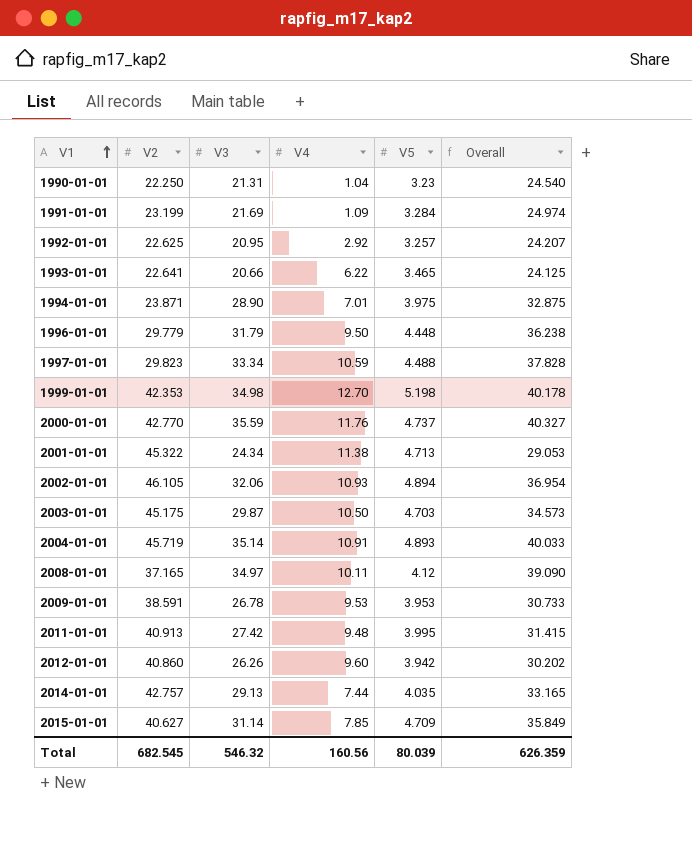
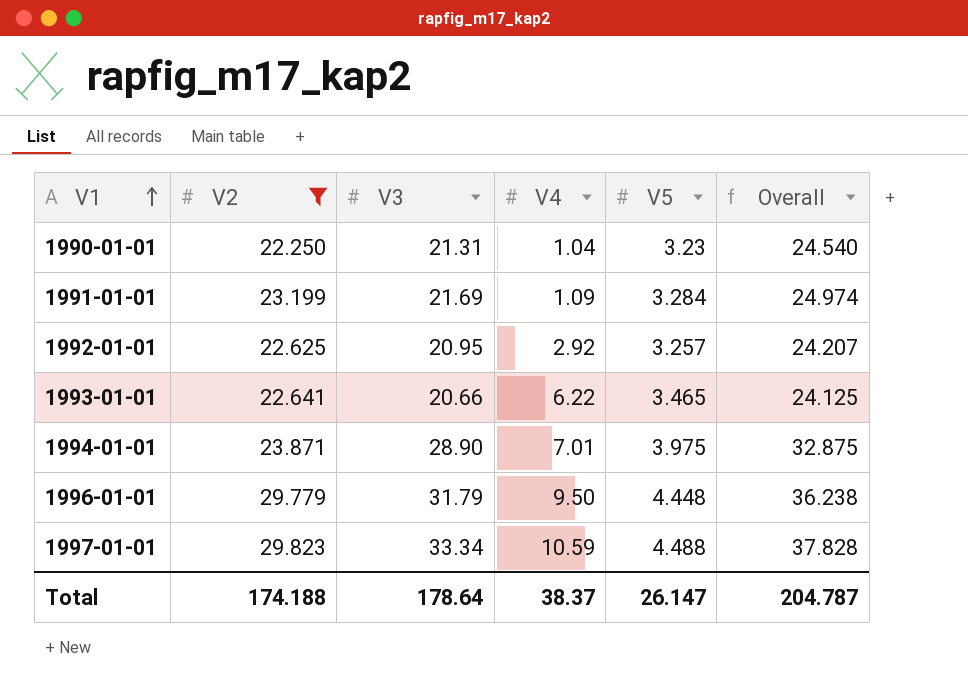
filter: none -> V2 <= 29.823
Total | V2: 682.545 -> 174.188
Total | V3: 546.32 -> 178.64
Total | V4: 160.56 -> 38.37
Total | V5: 80.039 -> 26.147
Total | Overall: 626.359 -> 204.787

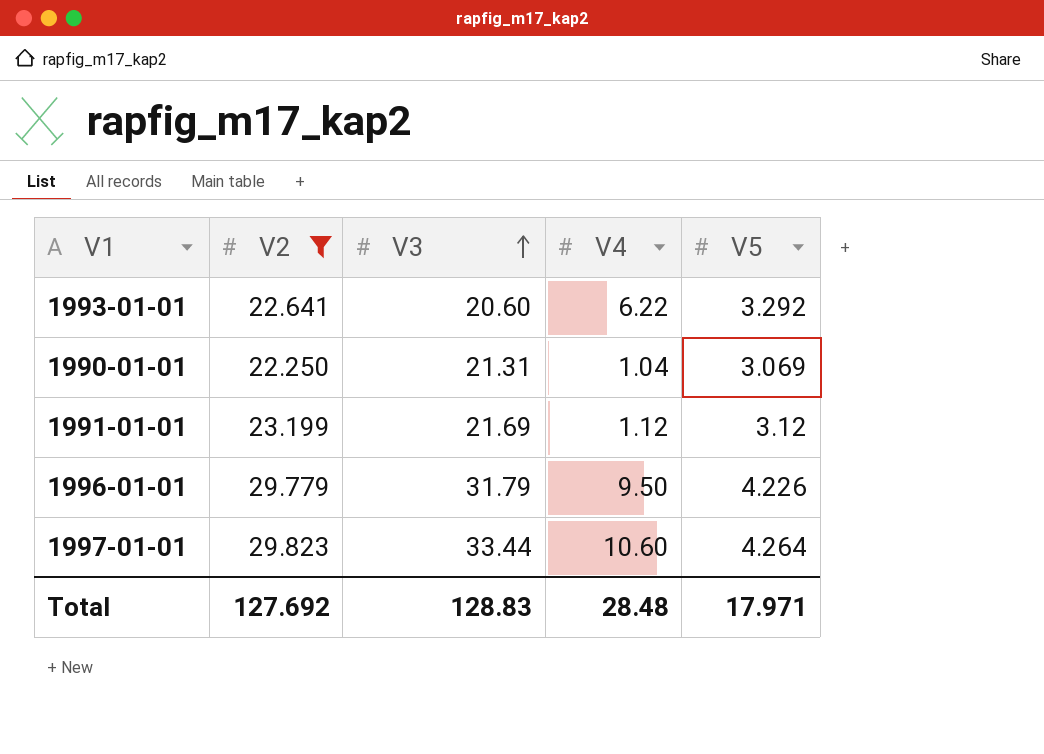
row order: V1 ascending -> V3 ascending
column Overall | formula: [V3] + [V5] -> none
row 1992-01-01: 22.625 | 20.95 | 2.92 | 3.257 | 24.207 -> none
row 1994-01-01: 23.871 | 28.90 | 7.01 | 3.975 | 32.875 -> none
1993-01-01 | V3: 20.66 -> 20.60
1993-01-01 | V5: 3.465 -> 3.292
1990-01-01 | V5: 3.23 -> 3.069
1991-01-01 | V4: 1.09 -> 1.12
1991-01-01 | V5: 3.284 -> 3.12
1996-01-01 | V5: 4.448 -> 4.226
1997-01-01 | V3: 33.34 -> 33.44
1997-01-01 | V4: 10.59 -> 10.60
1997-01-01 | V5: 4.488 -> 4.264
Total | V2: 174.188 -> 127.692
Total | V3: 178.64 -> 128.83
Total | V4: 38.37 -> 28.48
Total | V5: 26.147 -> 17.971

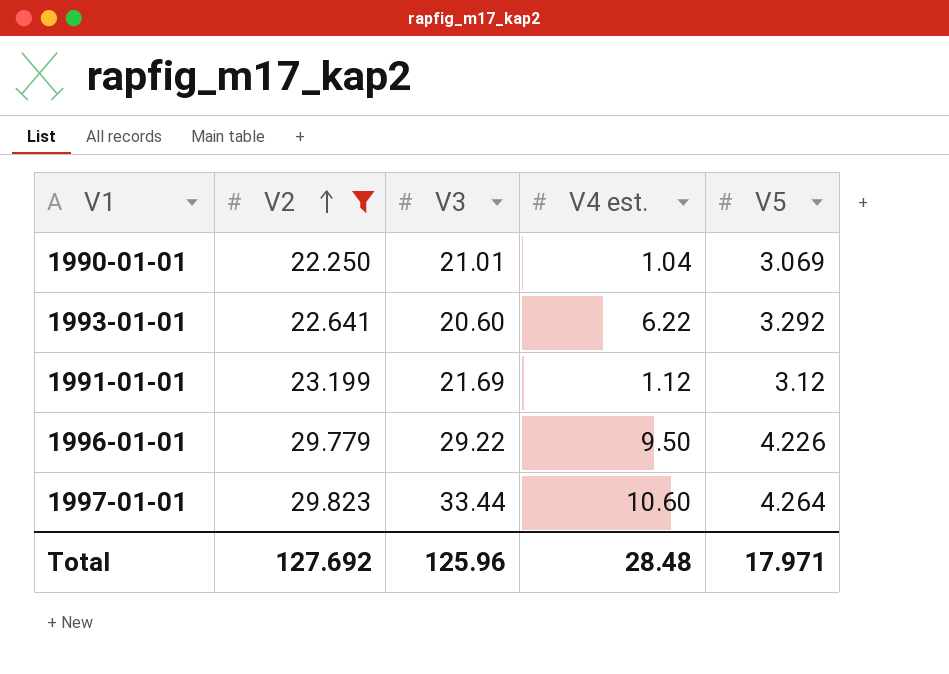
row order: V3 ascending -> V2 ascending
column name: V4 -> V4 est.
1990-01-01 | V3: 21.31 -> 21.01
1996-01-01 | V3: 31.79 -> 29.22
Total | V3: 128.83 -> 125.96

